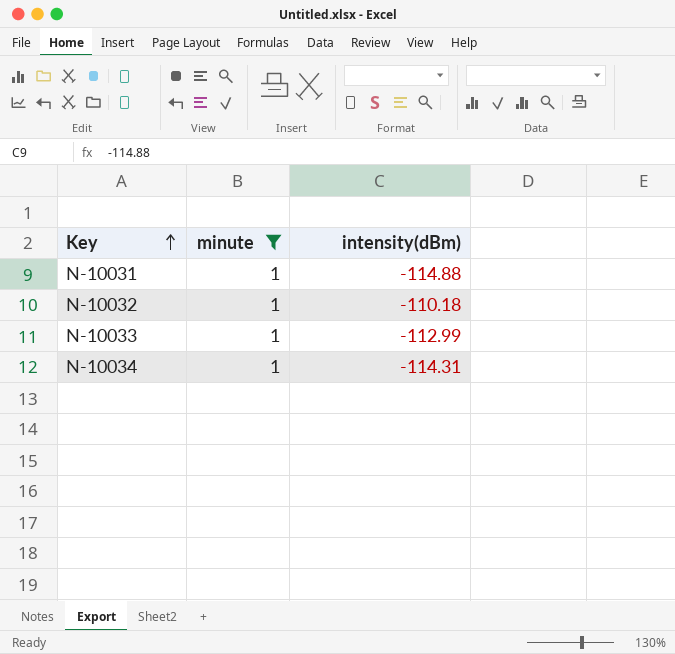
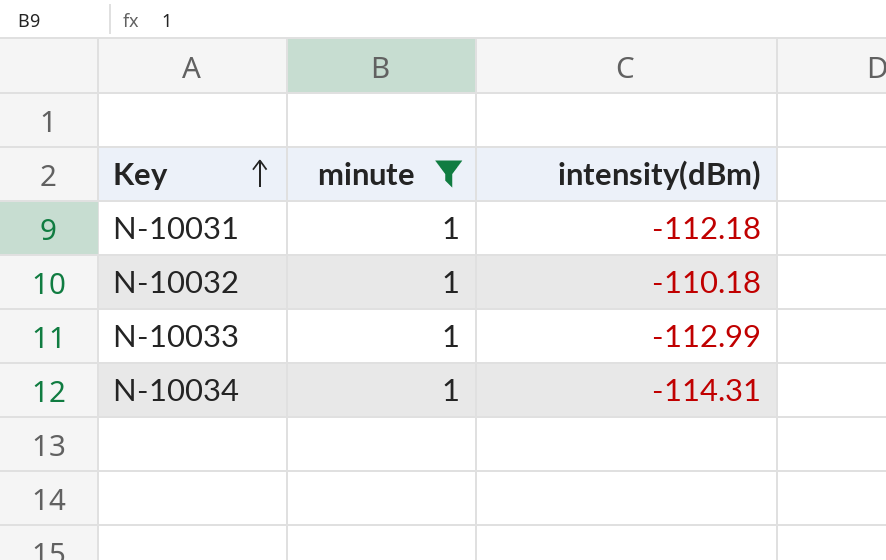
N-10031 | intensity(dBm): -114.88 -> -112.18

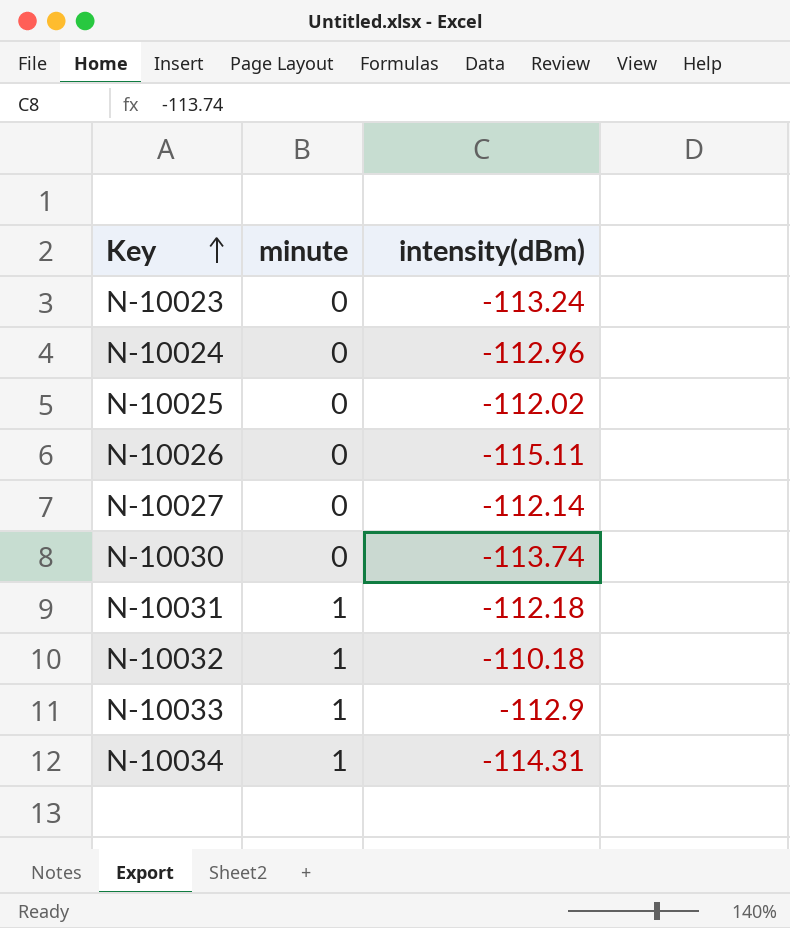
filter: minute = 1 -> none
N-10033 | intensity(dBm): -112.99 -> -112.9

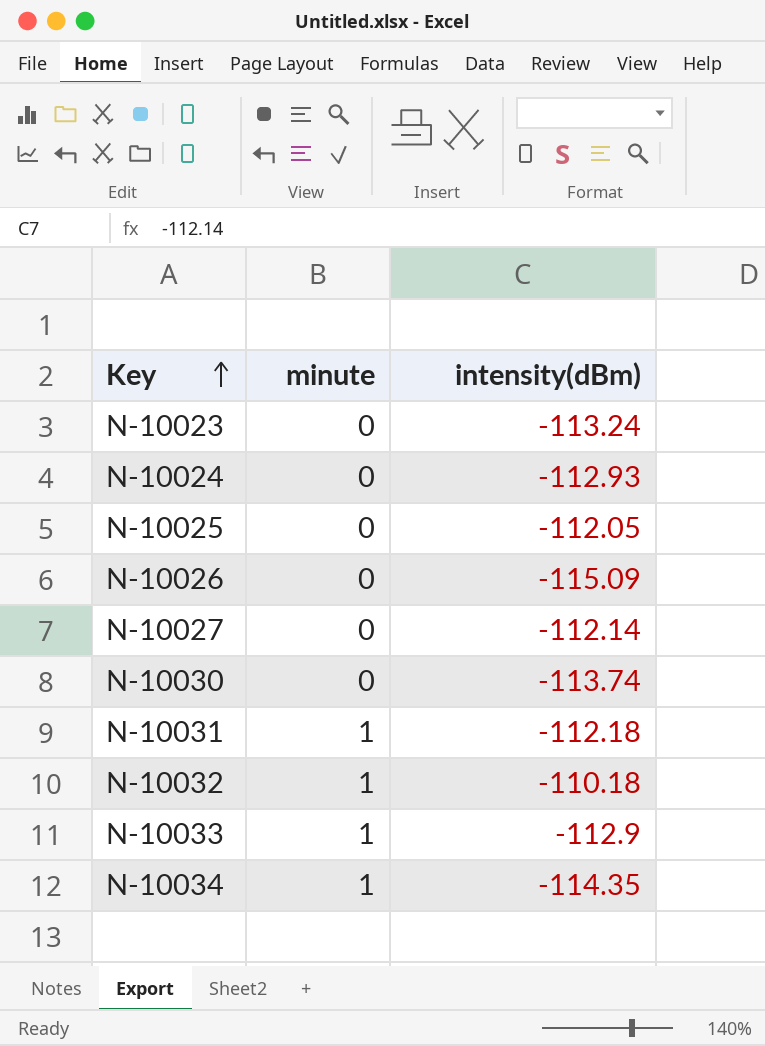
N-10024 | intensity(dBm): -112.96 -> -112.93
N-10025 | intensity(dBm): -112.02 -> -112.05
N-10026 | intensity(dBm): -115.11 -> -115.09
N-10034 | intensity(dBm): -114.31 -> -114.35

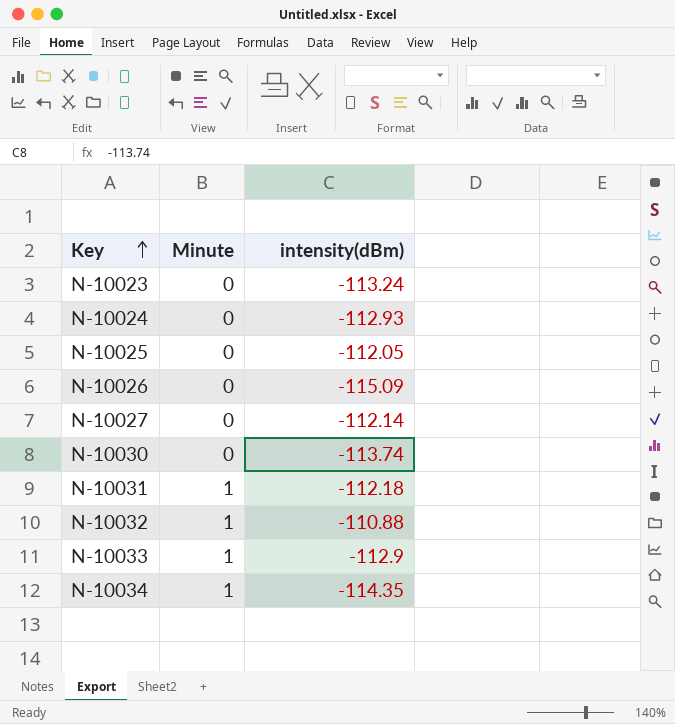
column name: minute -> Minute
N-10032 | intensity(dBm): -110.18 -> -110.88

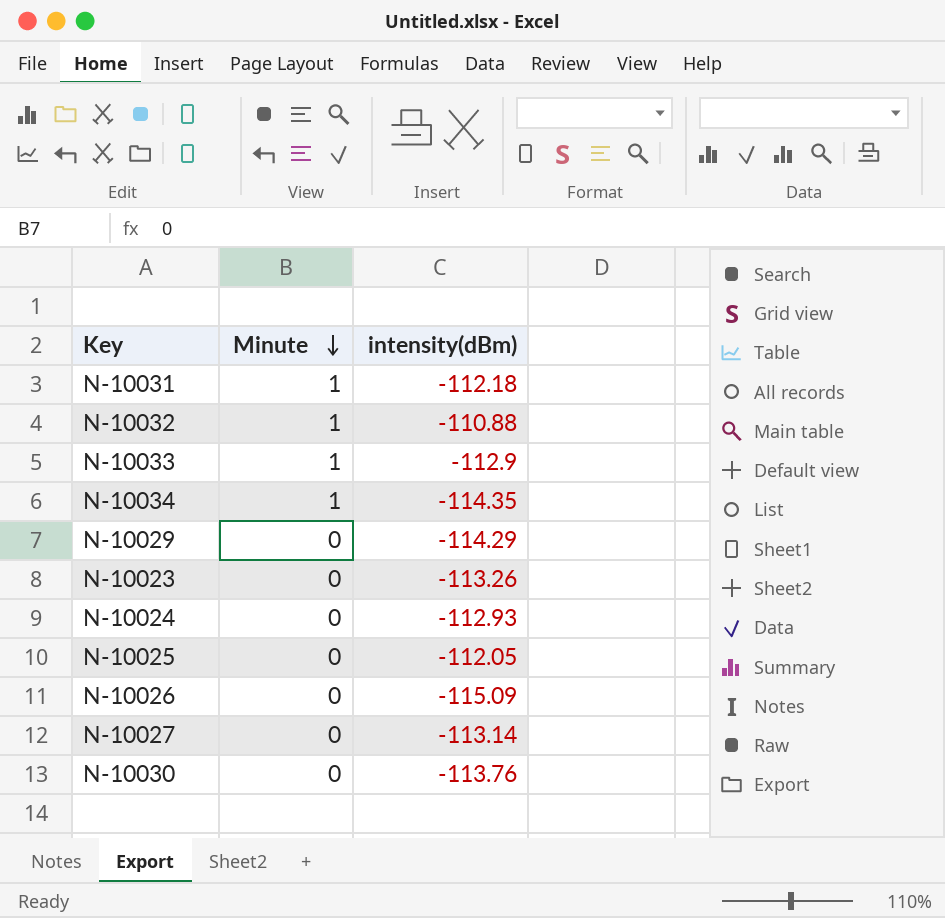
row order: Key ascending -> Minute descending
row N-10029: none -> 0 | -114.29
N-10023 | intensity(dBm): -113.24 -> -113.26
N-10027 | intensity(dBm): -112.14 -> -113.14
N-10030 | intensity(dBm): -113.74 -> -113.76

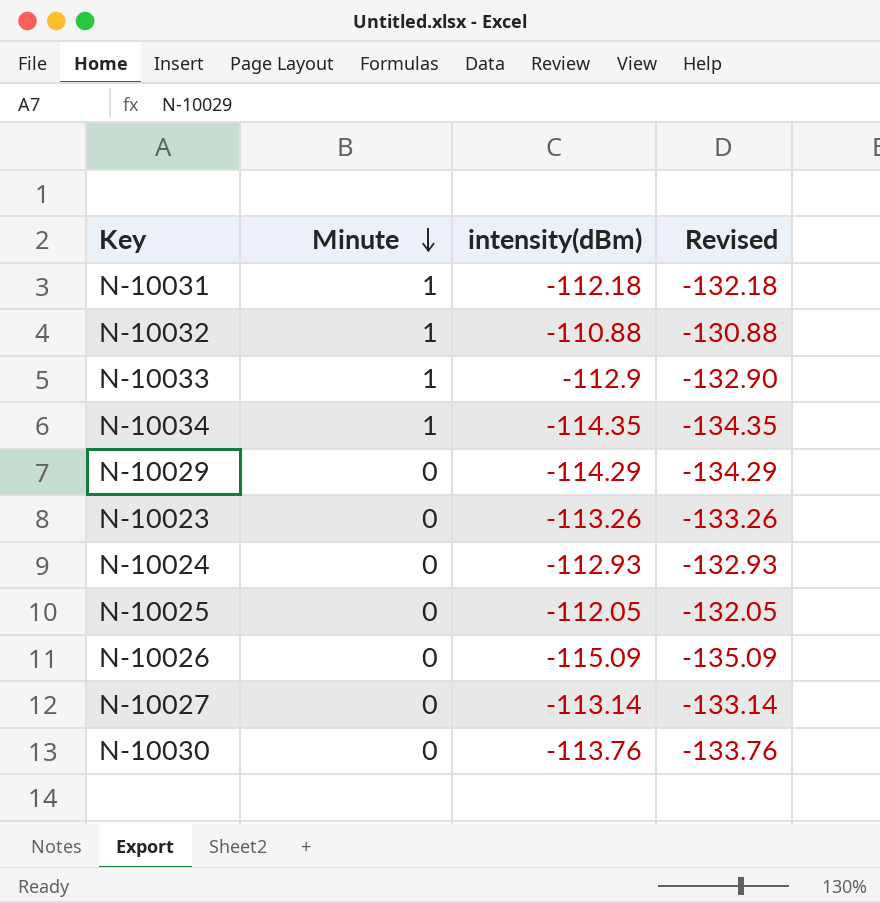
column Revised | formula: none -> [intensity(dBm)] - 20

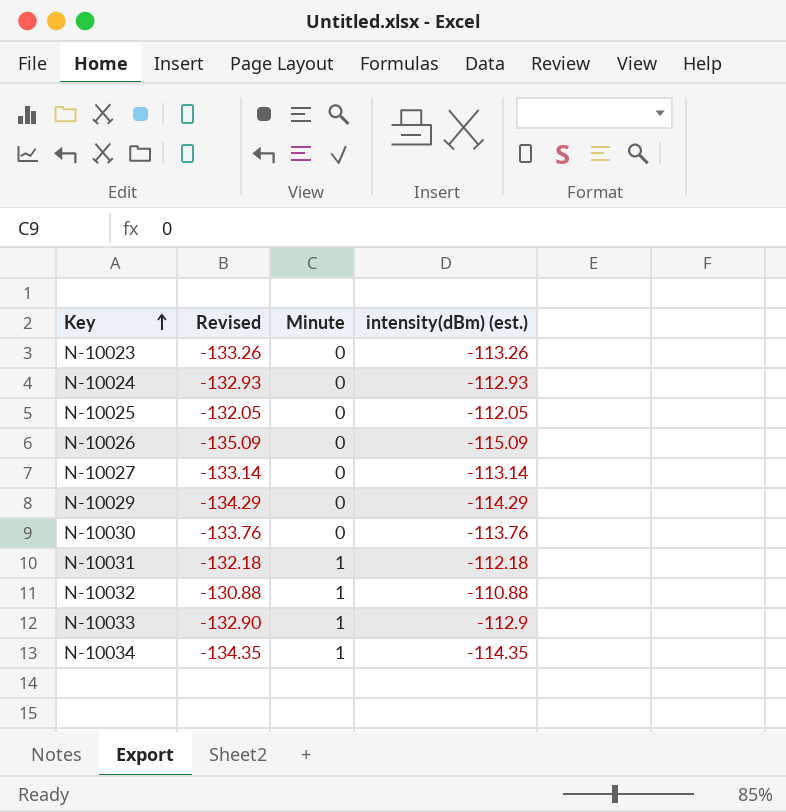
row order: Minute descending -> Key ascending
column Revised | position: 4 -> 2
column name: intensity(dBm) -> intensity(dBm) (est.)

